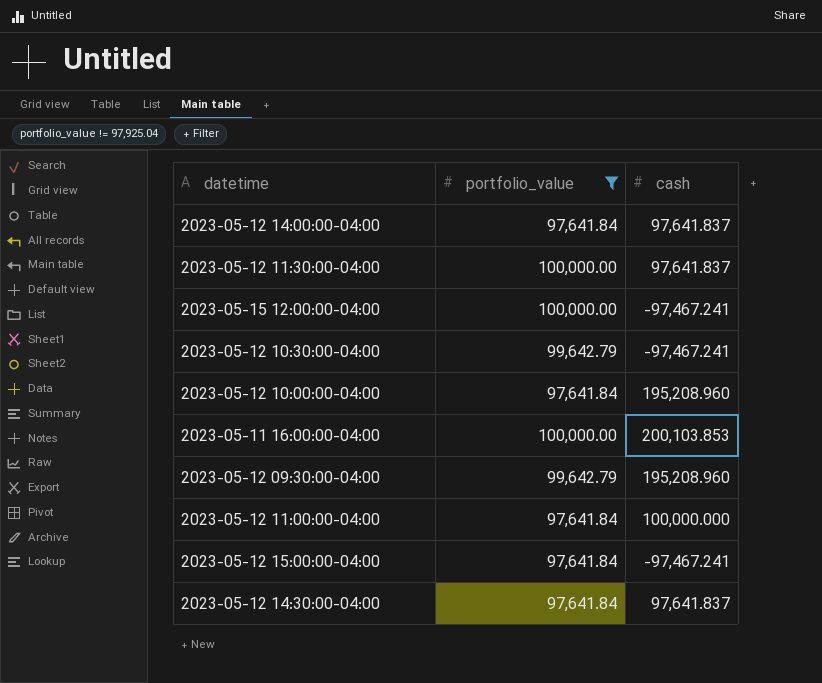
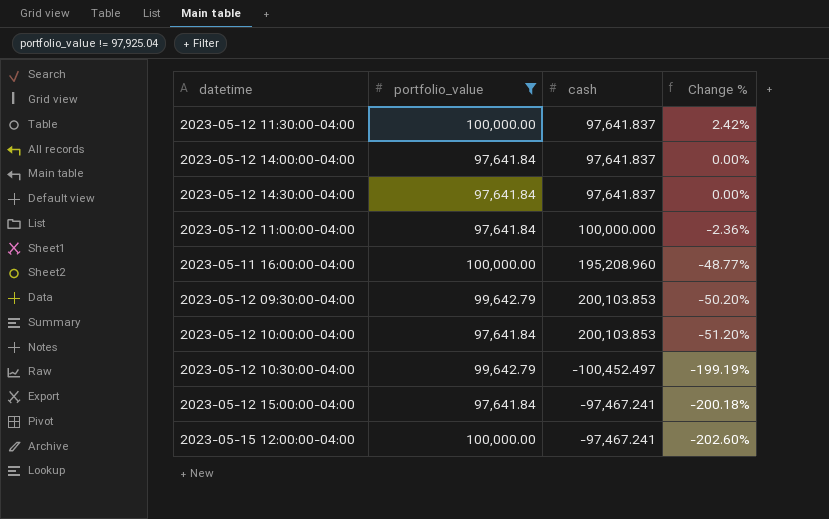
row order: none -> Change % descending
column Change % | formula: none -> ([portfolio_value] - [cash]) / [cash]
2023-05-11 16:00:00-04:00 | cash: 200,103.853 -> 195,208.960
2023-05-12 09:30:00-04:00 | cash: 195,208.960 -> 200,103.853
2023-05-12 10:00:00-04:00 | cash: 195,208.960 -> 200,103.853
2023-05-12 10:30:00-04:00 | cash: -97,467.241 -> -100,452.497

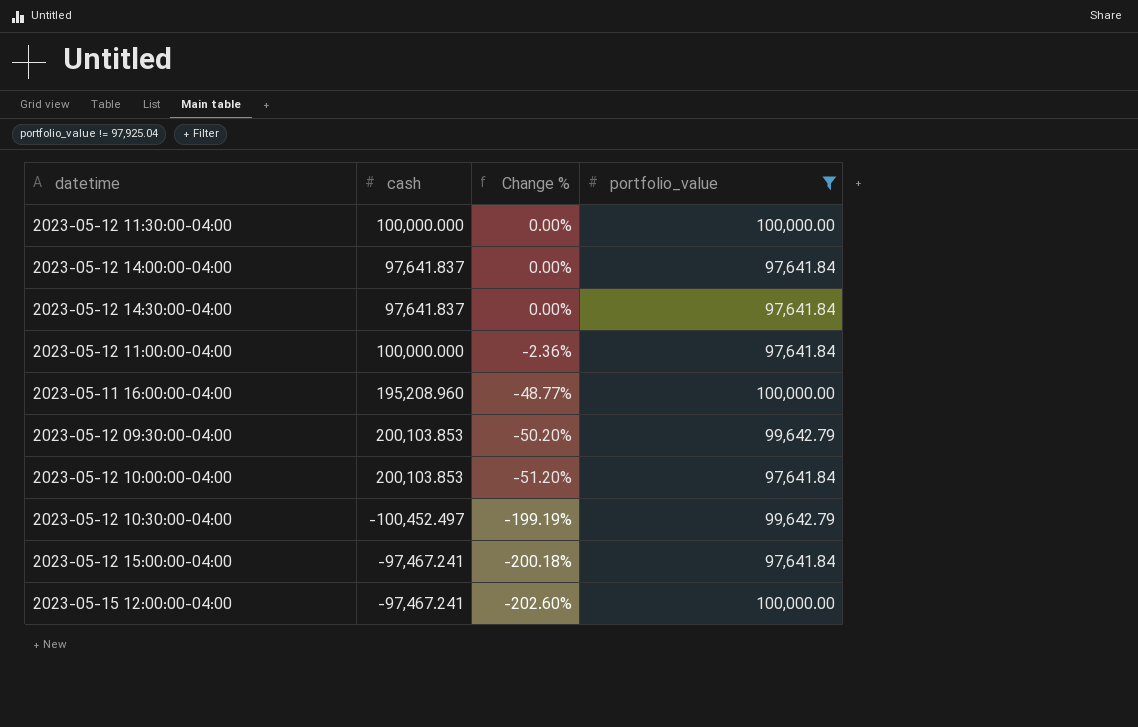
column portfolio_value | position: 2 -> 4
2023-05-12 11:30:00-04:00 | cash: 97,641.837 -> 100,000.000
2023-05-12 11:30:00-04:00 | Change %: 2.42% -> 0.00%

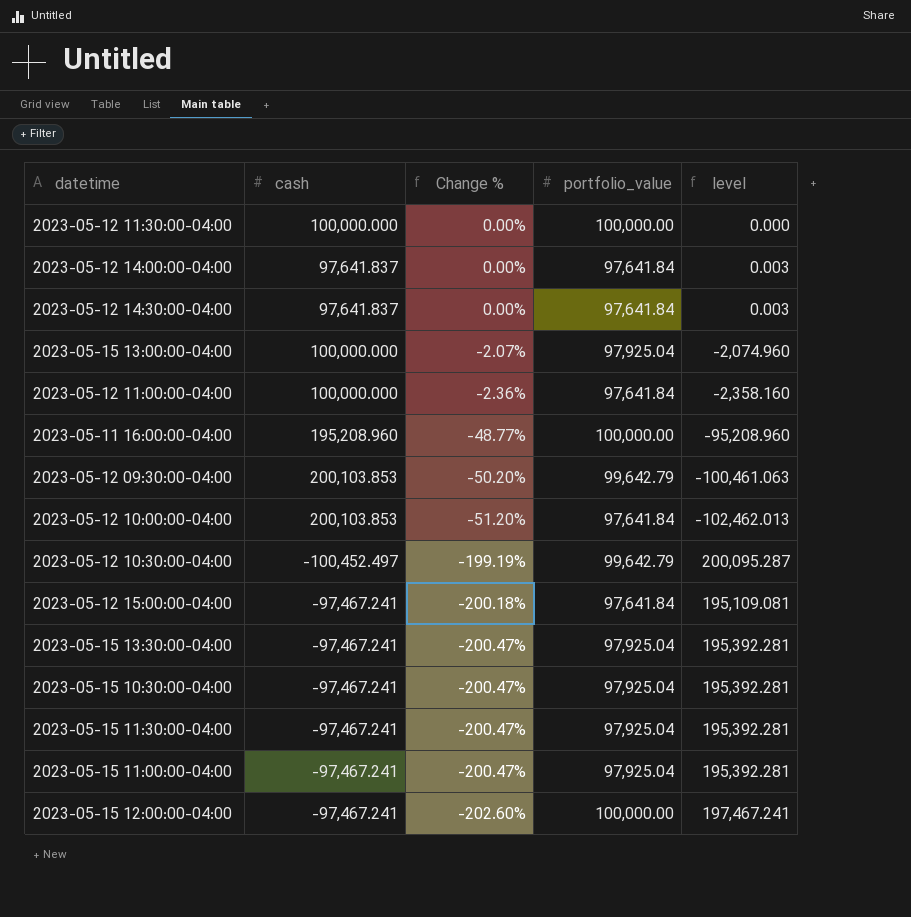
filter: portfolio_value != 97,925.04 -> none
column level | formula: none -> [portfolio_value] - [cash]

